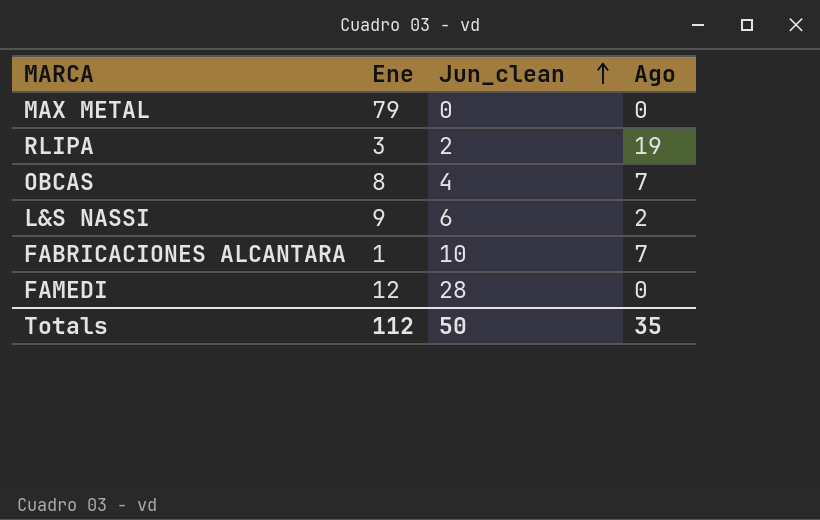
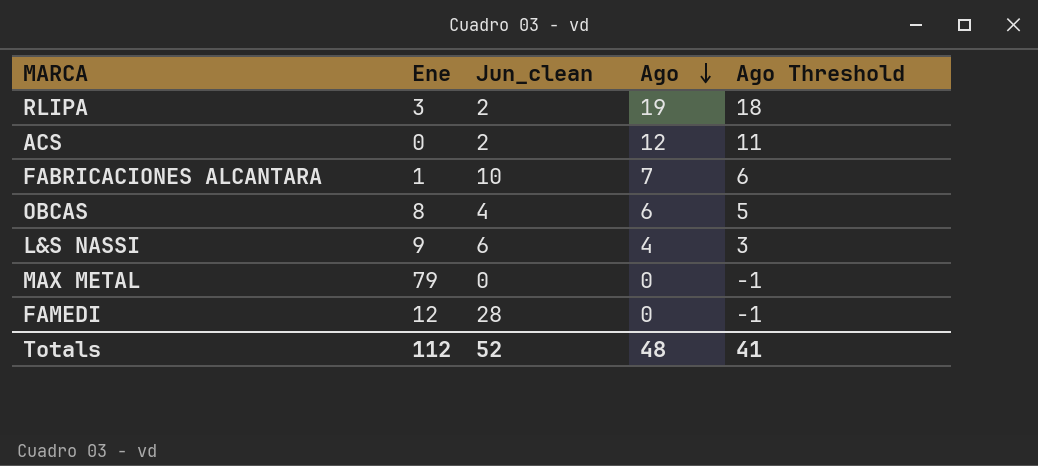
row order: Jun_clean ascending -> Ago descending
column Ago Threshold | formula: none -> [Ago] - 1
row ACS: none -> 0 | 2 | 12 | 11
OBCAS | Ago: 7 -> 6
L&S NASSI | Ago: 2 -> 4
Totals | Jun_clean: 50 -> 52
Totals | Ago: 35 -> 48

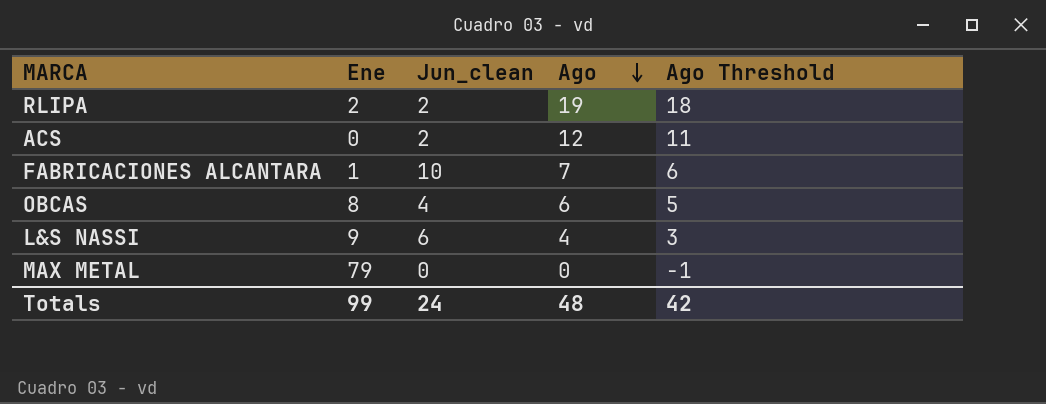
row FAMEDI: 12 | 28 | 0 | -1 -> none
RLIPA | Ene: 3 -> 2
Totals | Ene: 112 -> 99
Totals | Jun_clean: 52 -> 24
Totals | Ago Threshold: 41 -> 42

